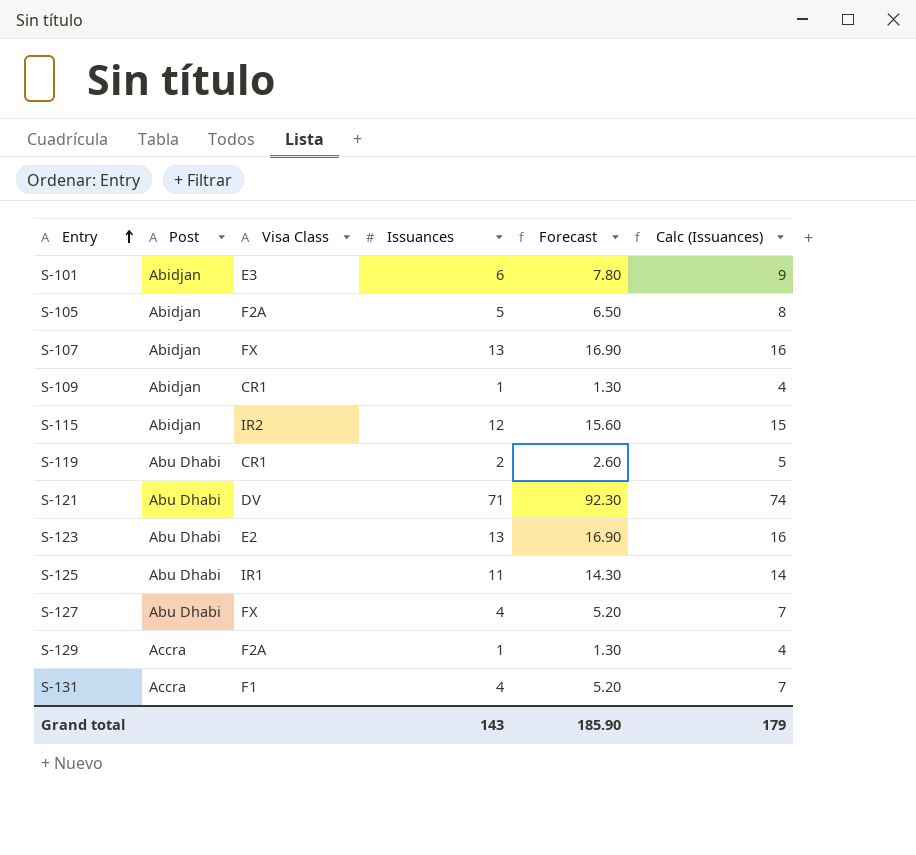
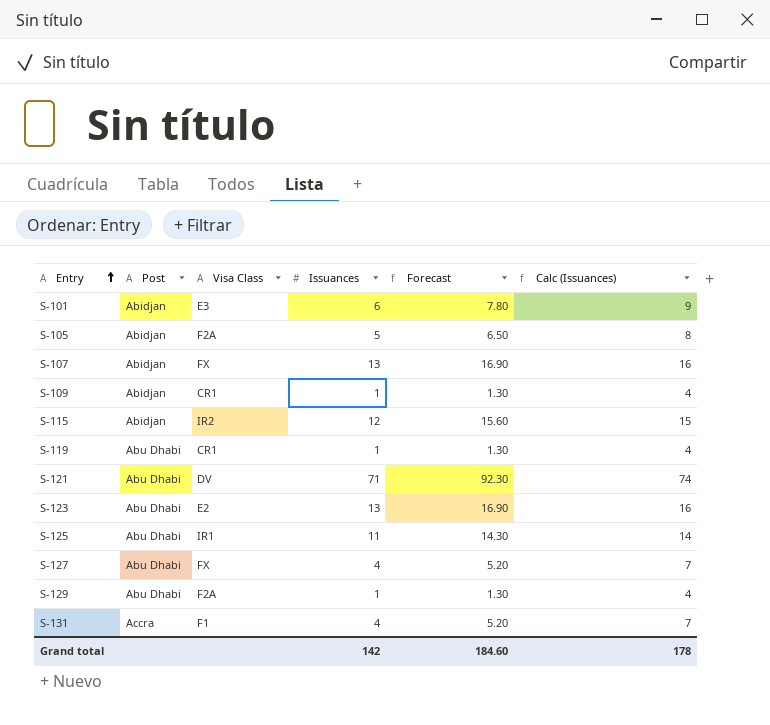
S-119 | Issuances: 2 -> 1
S-119 | Forecast: 2.60 -> 1.30
S-119 | Calc (Issuances): 5 -> 4
S-129 | Post: Accra -> Abu Dhabi
Grand total | Issuances: 143 -> 142
Grand total | Forecast: 185.90 -> 184.60
Grand total | Calc (Issuances): 179 -> 178

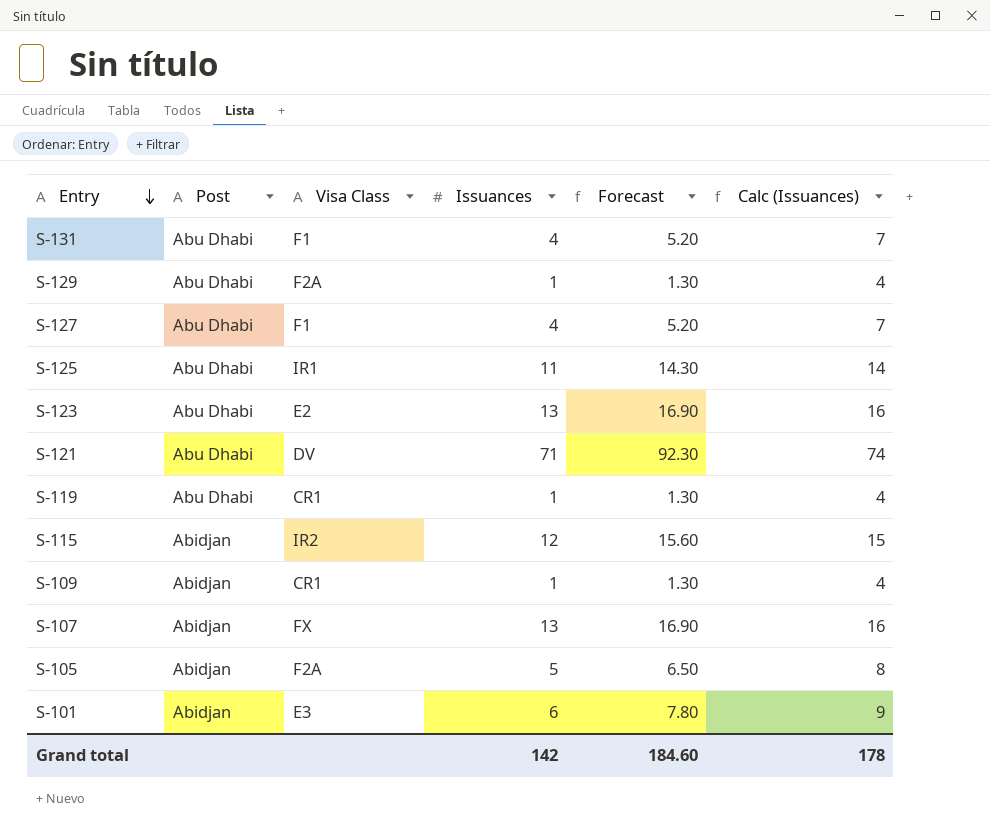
row order: Entry ascending -> Entry descending
S-131 | Post: Accra -> Abu Dhabi
S-127 | Visa Class: FX -> F1

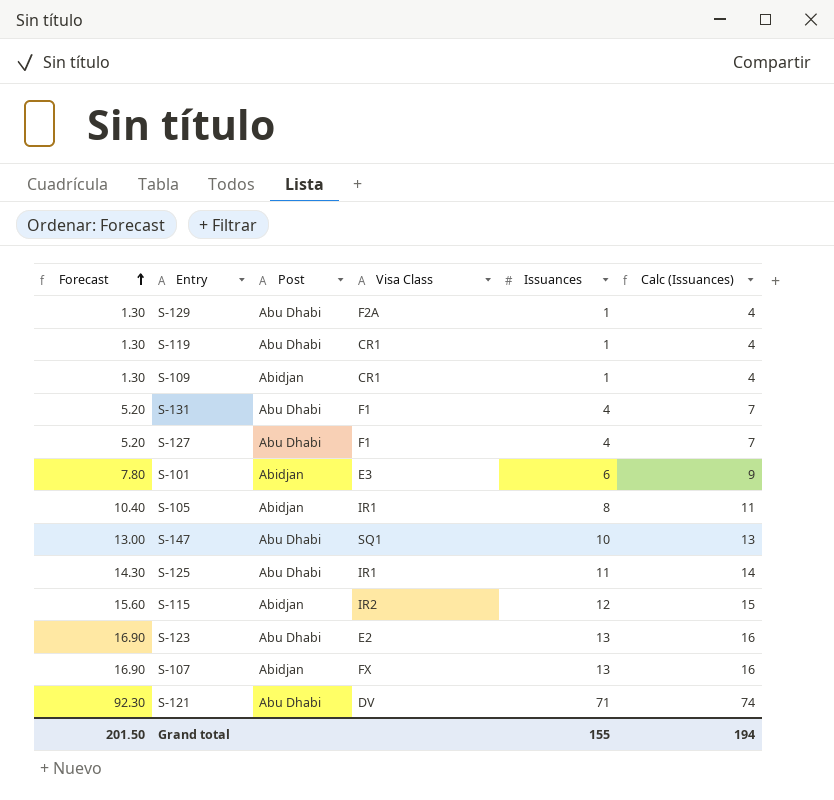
row order: Entry descending -> Forecast ascending
column Forecast | position: 5 -> 1
S-105 | Forecast: 6.50 -> 10.40
S-105 | Visa Class: F2A -> IR1
S-105 | Issuances: 5 -> 8
S-105 | Calc (Issuances): 8 -> 11
row S-147: none -> 13.00 | Abu Dhabi | SQ1 | 10 | 13
Grand total | Forecast: 184.60 -> 201.50
Grand total | Issuances: 142 -> 155
Grand total | Calc (Issuances): 178 -> 194

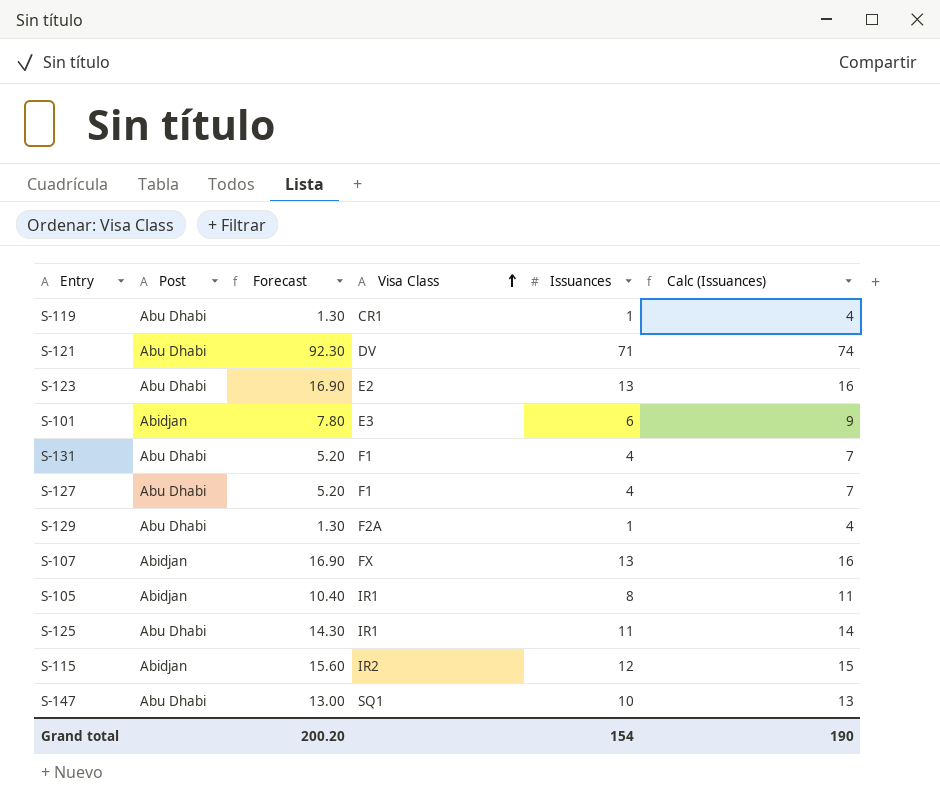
row order: Forecast ascending -> Visa Class ascending
column Forecast | position: 1 -> 3
row S-109: 1.30 | Abidjan | CR1 | 1 | 4 -> none
Grand total | Forecast: 201.50 -> 200.20
Grand total | Issuances: 155 -> 154
Grand total | Calc (Issuances): 194 -> 190

